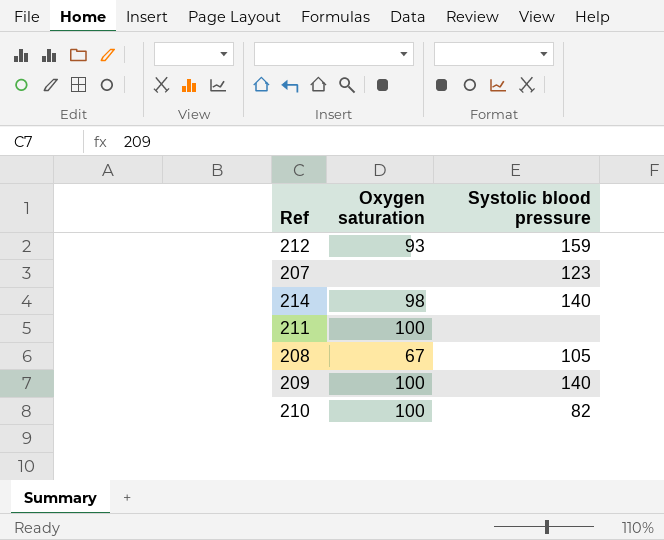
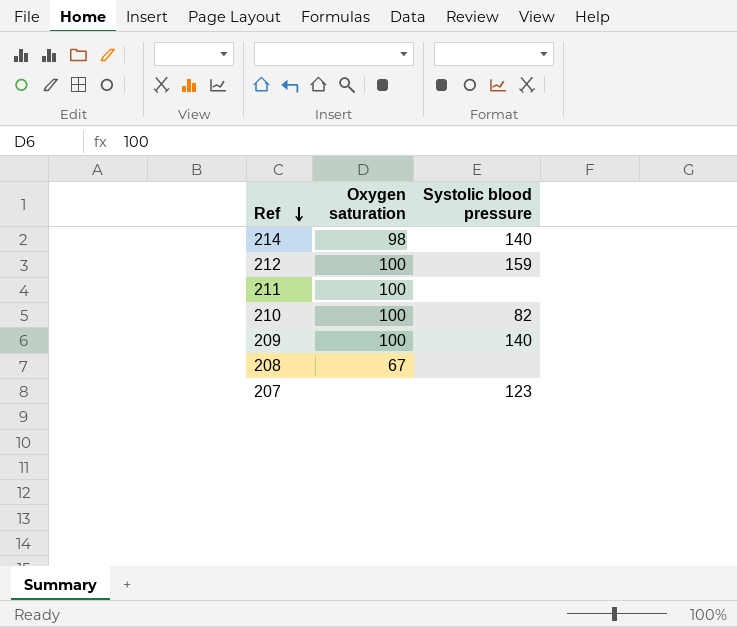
row order: none -> Ref descending
212 | Oxygen saturation: 93 -> 100
208 | Systolic blood pressure: 105 -> none

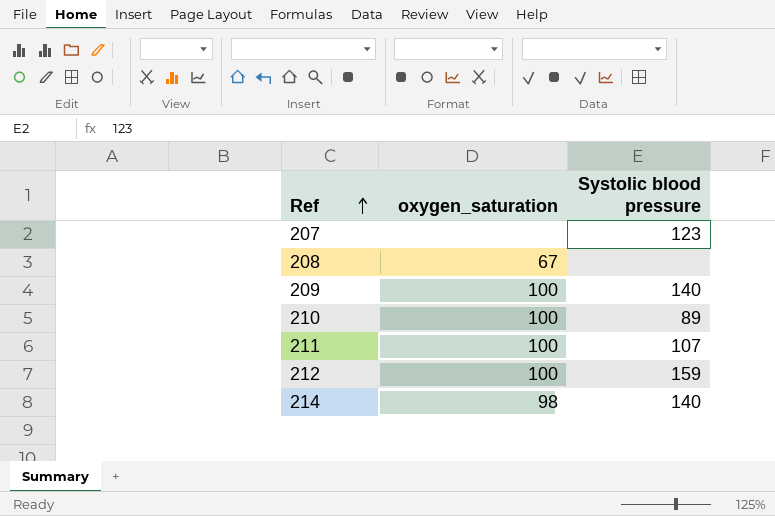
row order: Ref descending -> Ref ascending
column name: Oxygen saturation -> oxygen_saturation
210 | Systolic blood pressure: 82 -> 89
211 | Systolic blood pressure: none -> 107

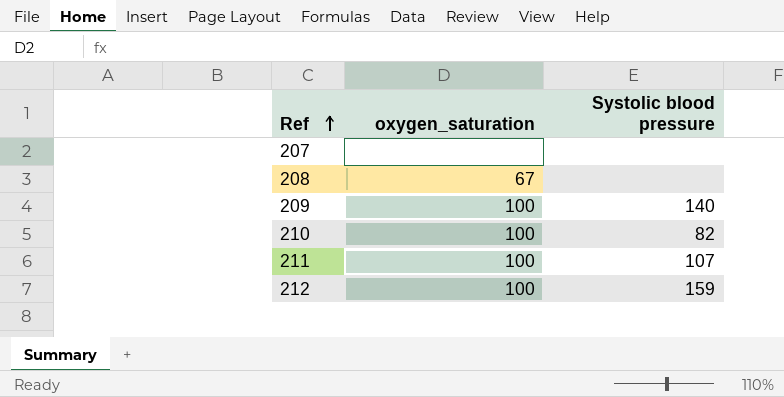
row 214: 98 | 140 -> none
207 | Systolic blood pressure: 123 -> none
210 | Systolic blood pressure: 89 -> 82

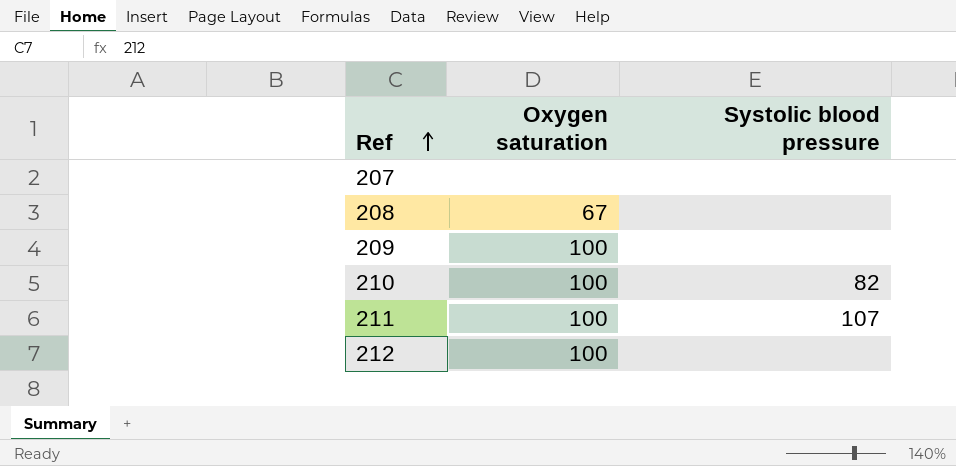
column name: oxygen_saturation -> Oxygen saturation
209 | Systolic blood pressure: 140 -> none
212 | Systolic blood pressure: 159 -> none

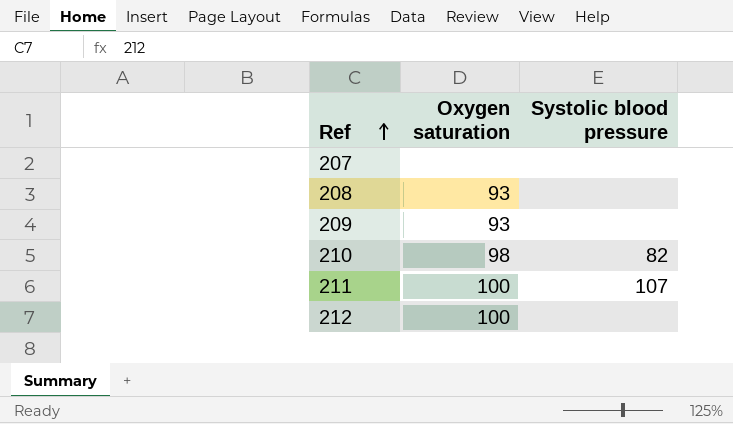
208 | Oxygen saturation: 67 -> 93
209 | Oxygen saturation: 100 -> 93
210 | Oxygen saturation: 100 -> 98

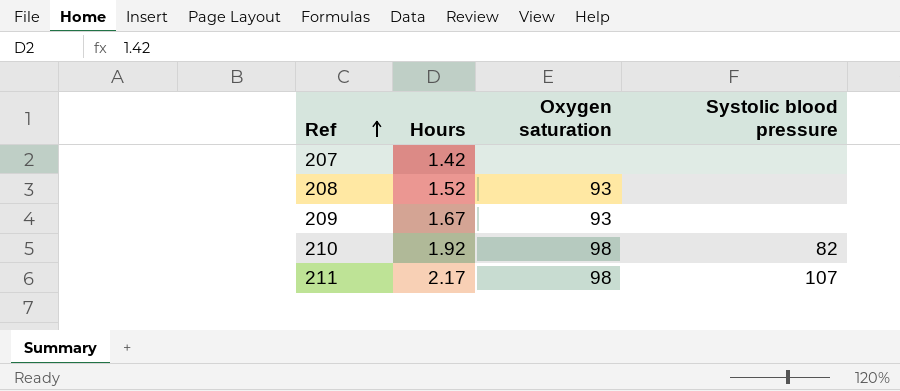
column Hours | position: none -> 2
row 212: 100 | none -> none
211 | Oxygen saturation: 100 -> 98

